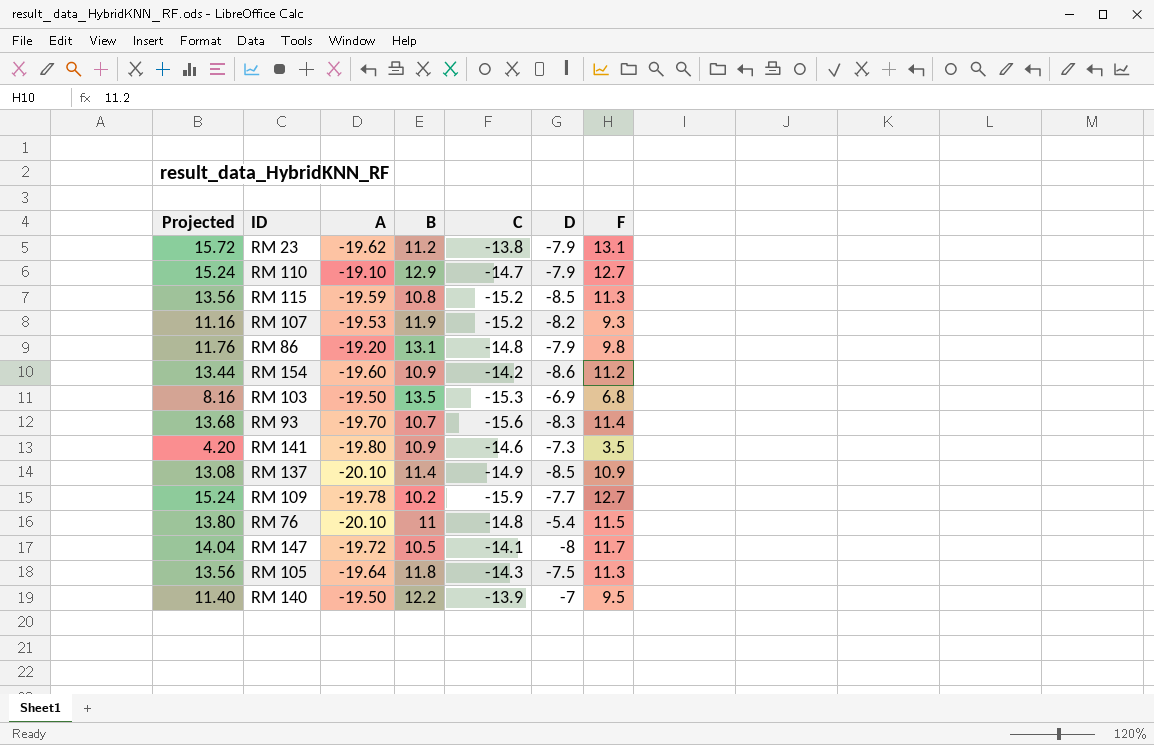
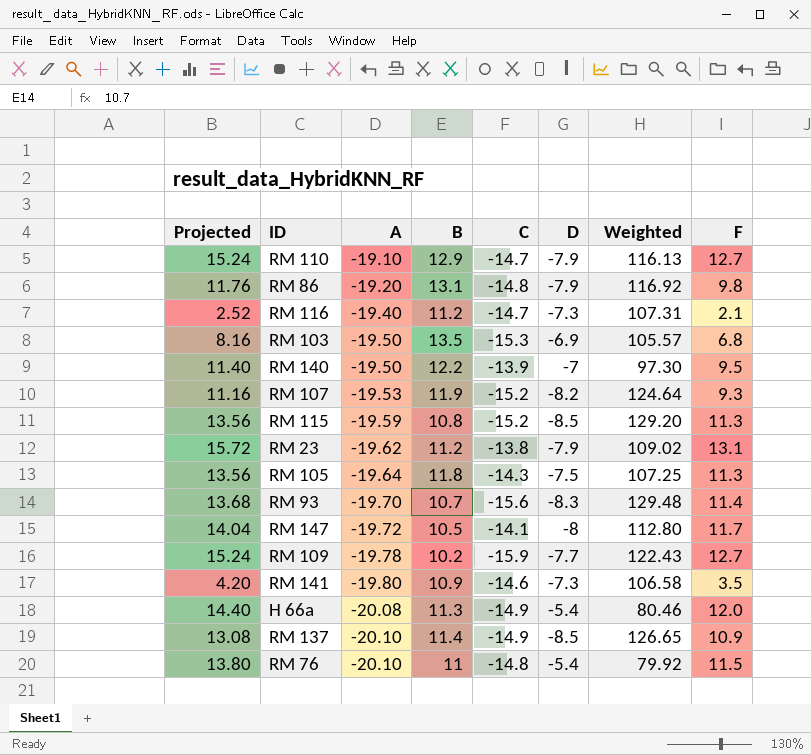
row order: none -> A descending
column Weighted | formula: none -> [C] * [D]
row RM 154: 13.44 | -19.60 | 10.9 | -14.2 | -8.6 | 11.2 -> none
row RM 116: none -> 2.52 | -19.40 | 11.2 | -14.7 | -7.3 | 107.31 | 2.1
row H 66a: none -> 14.40 | -20.08 | 11.3 | -14.9 | -5.4 | 80.46 | 12.0

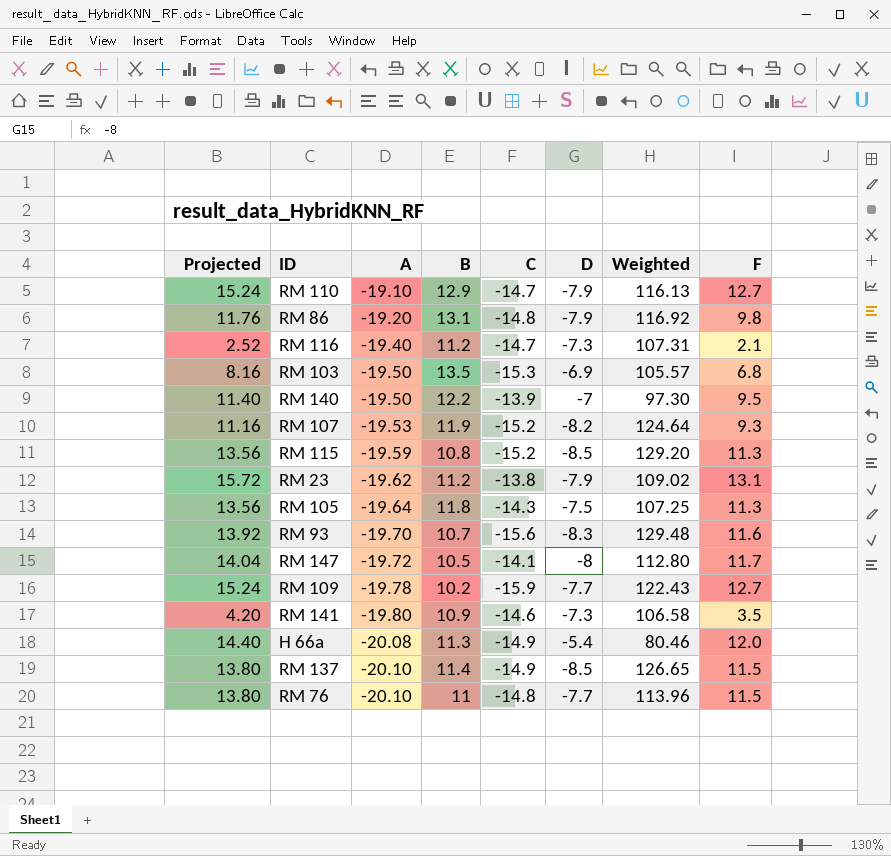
RM 93 | Projected: 13.68 -> 13.92
RM 93 | F: 11.4 -> 11.6
RM 137 | Projected: 13.08 -> 13.80
RM 137 | F: 10.9 -> 11.5
RM 76 | D: -5.4 -> -7.7
RM 76 | Weighted: 79.92 -> 113.96

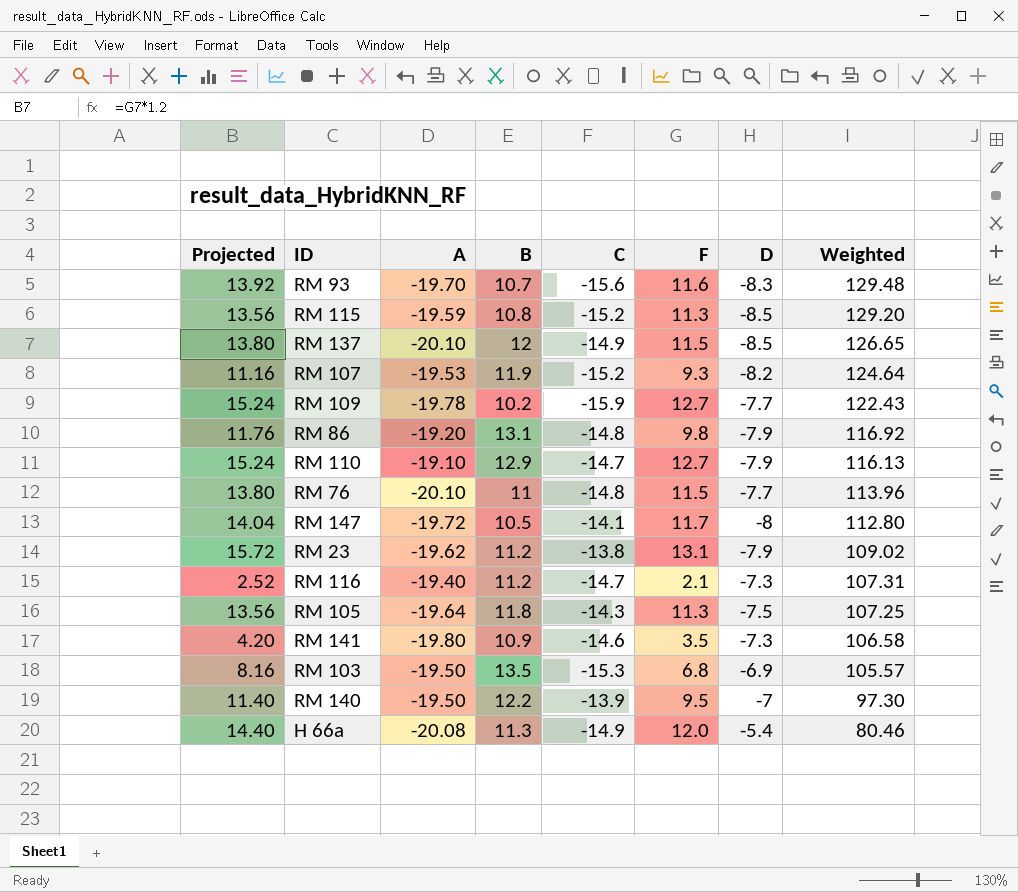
row order: A descending -> Weighted descending
column F | position: 8 -> 6
RM 137 | B: 11.4 -> 12

